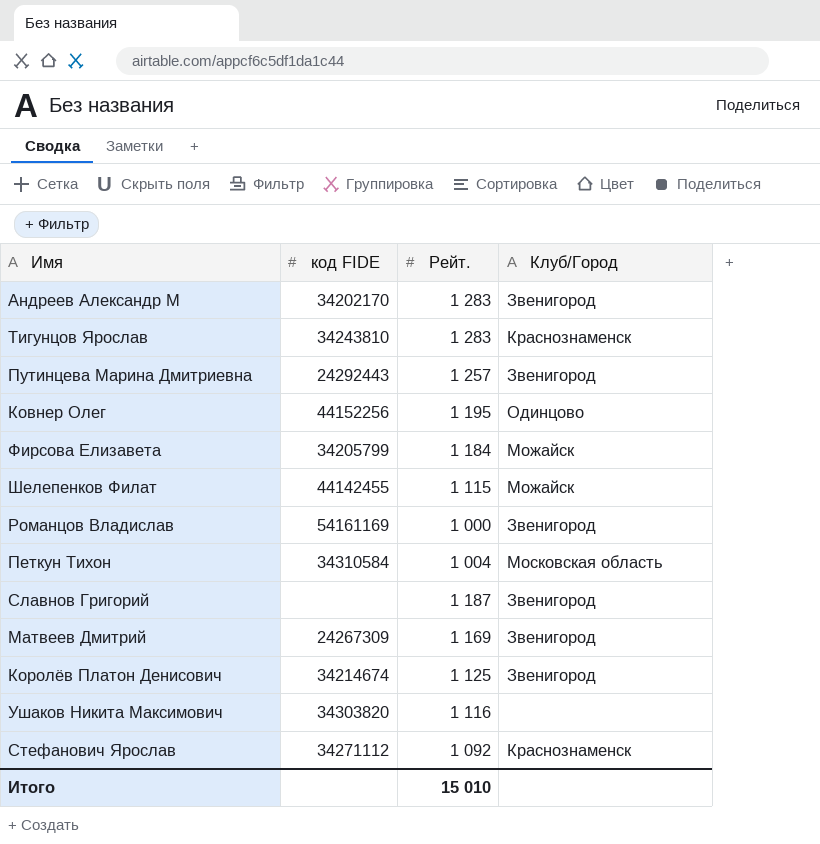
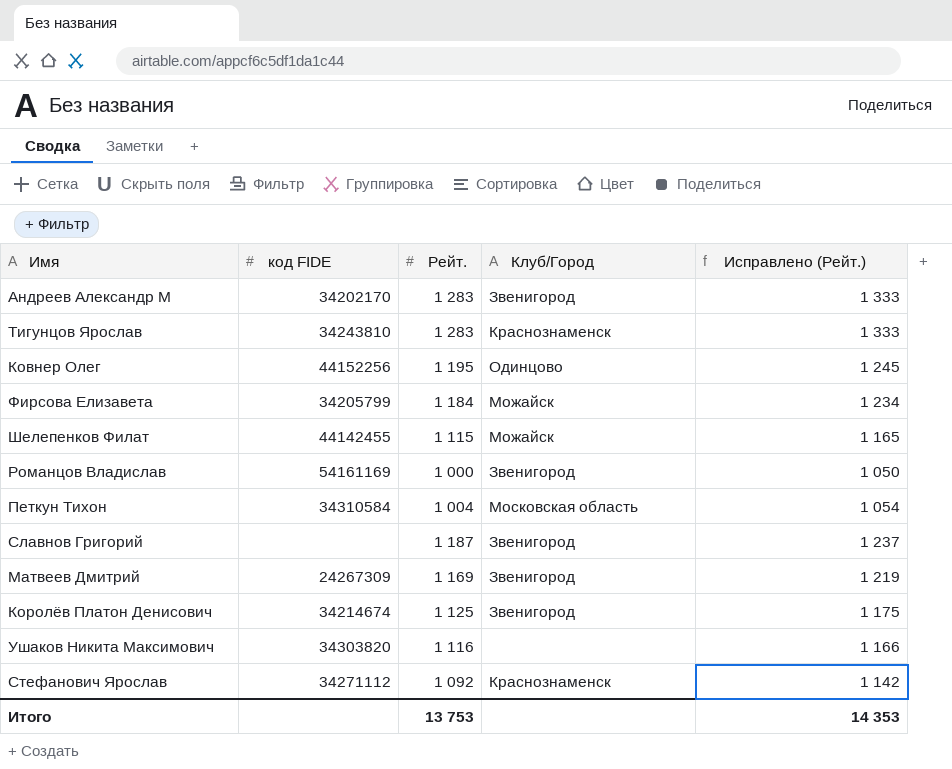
column Исправлено (Рейт.) | formula: none -> [Рейт.] + 50
row Путинцева Марина Дмитриевна: 24292443 | 1 257 | Звенигород -> none
Итого | Рейт.: 15 010 -> 13 753

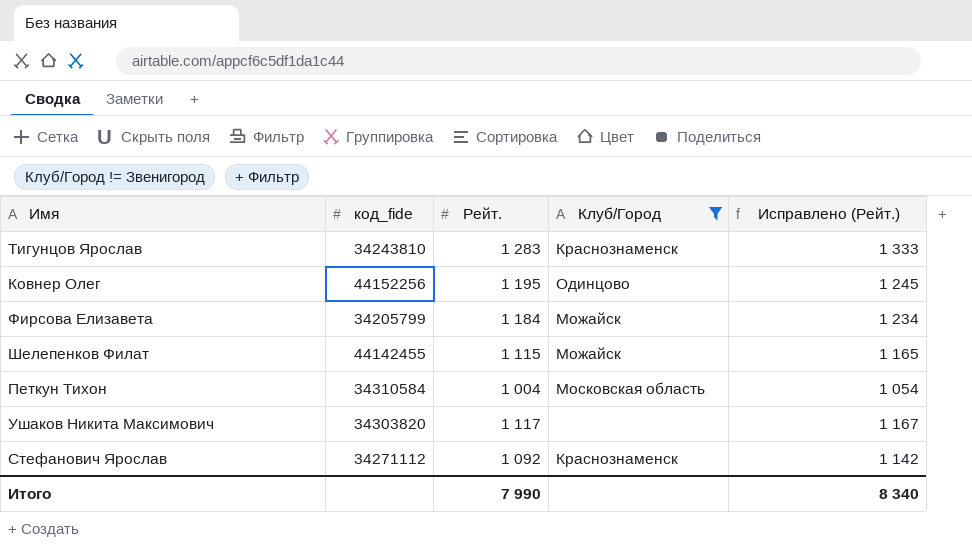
filter: none -> Клуб/Город != Звенигород
column name: код FIDE -> код_fide
Ушаков Никита Максимович | Рейт.: 1 116 -> 1 117
Ушаков Никита Максимович | Исправлено (Рейт.): 1 166 -> 1 167
Итого | Рейт.: 13 753 -> 7 990
Итого | Исправлено (Рейт.): 14 353 -> 8 340

